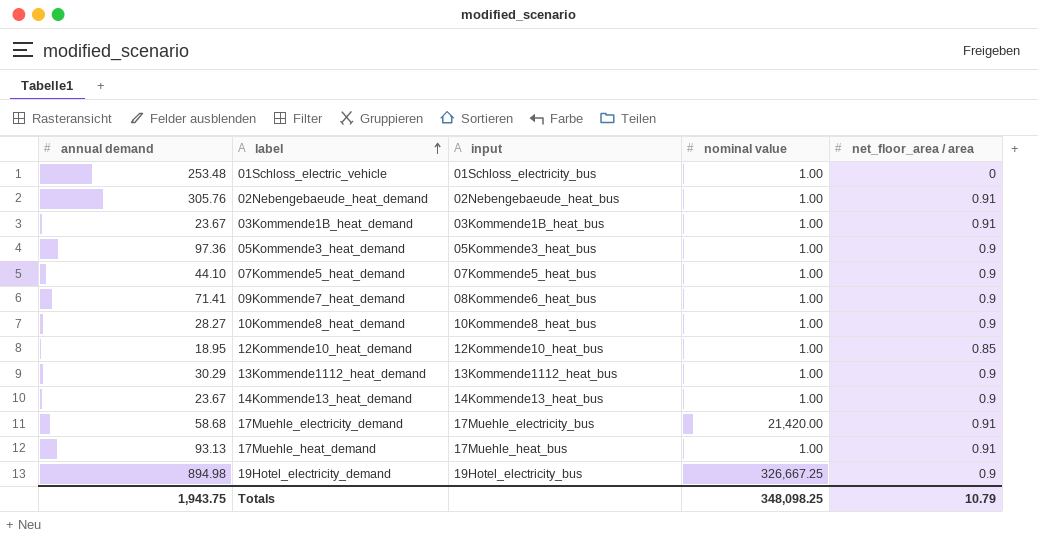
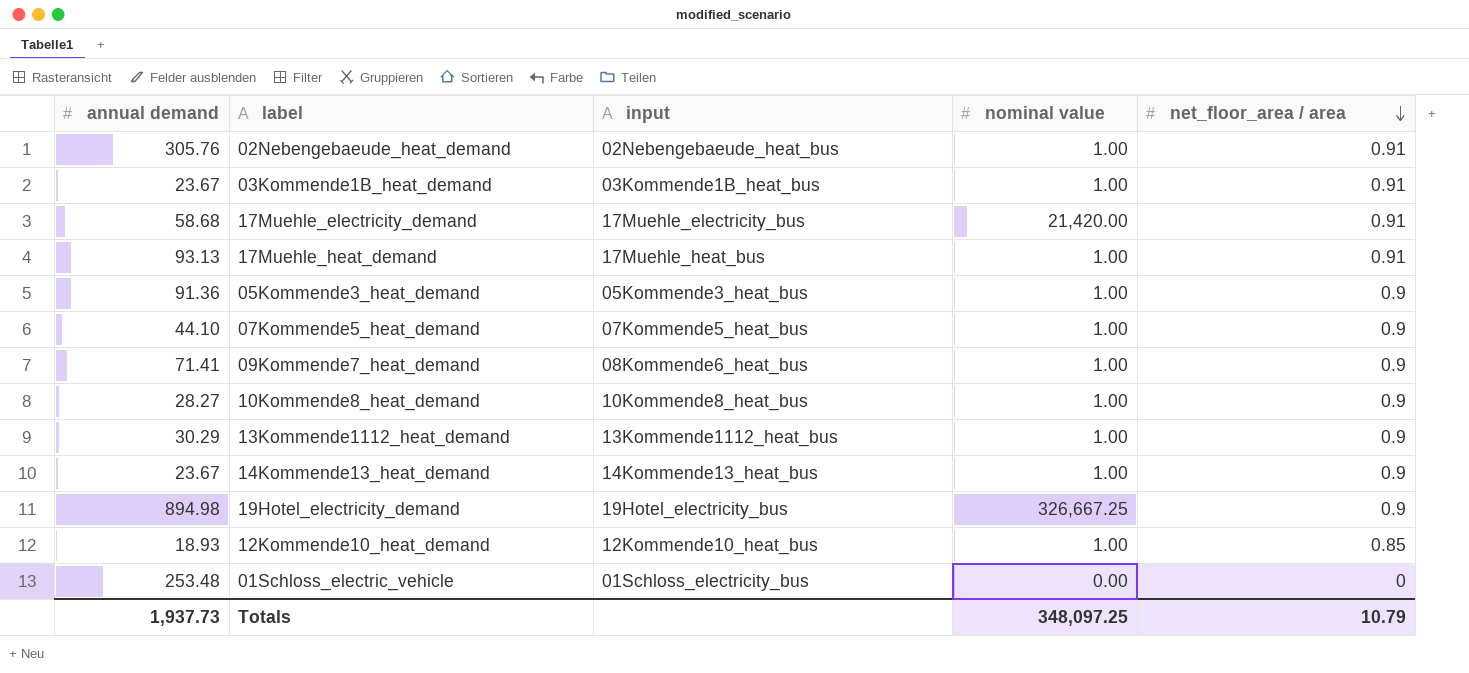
row order: label ascending -> net_floor_area / area descending
05Kommende3_heat_demand | annual demand: 97.36 -> 91.36
12Kommende10_heat_demand | annual demand: 18.95 -> 18.93
01Schloss_electric_vehicle | nominal value: 1.00 -> 0.00
Totals | annual demand: 1,943.75 -> 1,937.73
Totals | nominal value: 348,098.25 -> 348,097.25

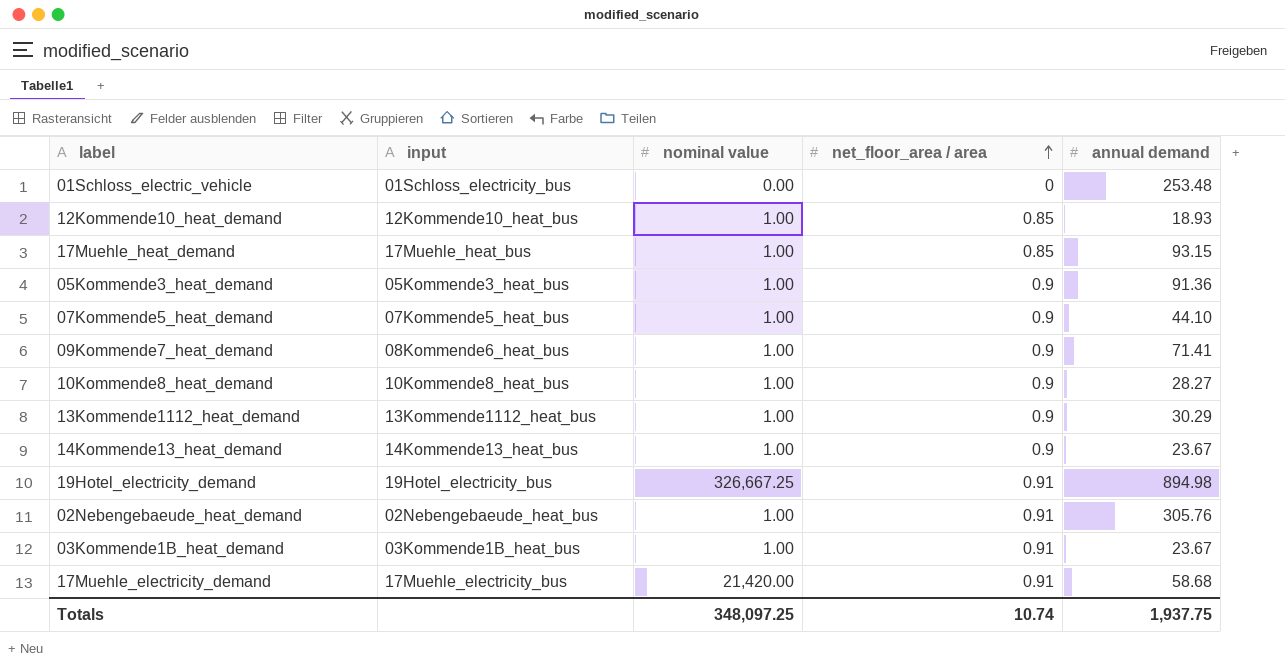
row order: net_floor_area / area descending -> net_floor_area / area ascending
column annual demand | position: 1 -> 5
17Muehle_heat_demand | net_floor_area / area: 0.91 -> 0.85
17Muehle_heat_demand | annual demand: 93.13 -> 93.15
19Hotel_electricity_demand | net_floor_area / area: 0.9 -> 0.91
Totals | net_floor_area / area: 10.79 -> 10.74
Totals | annual demand: 1,937.73 -> 1,937.75

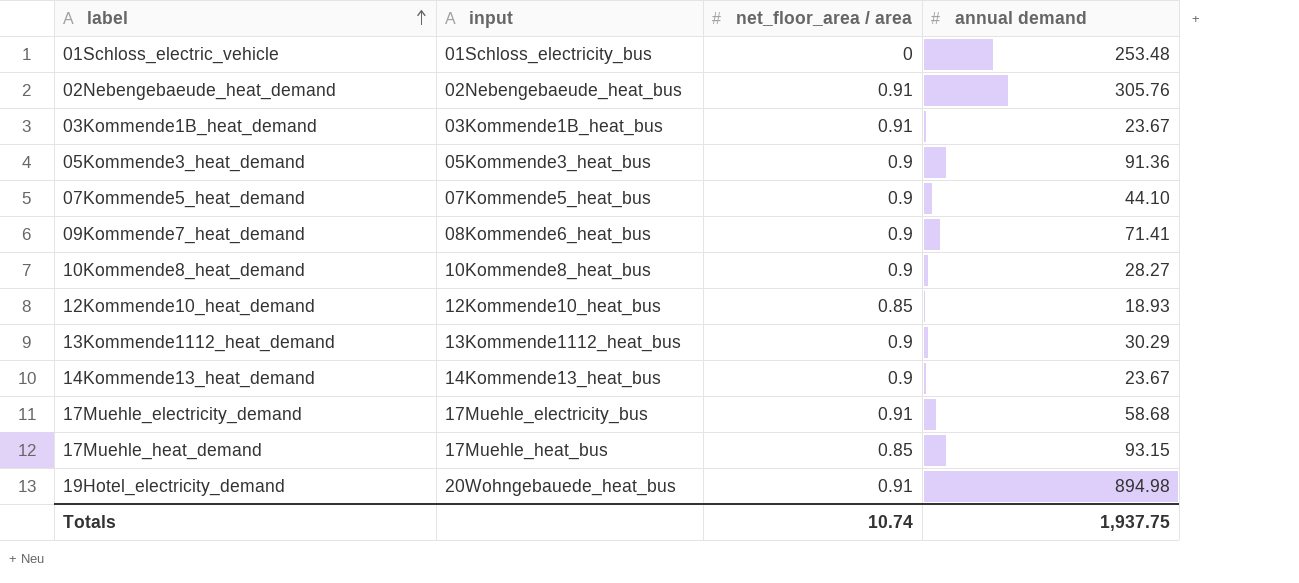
row order: net_floor_area / area ascending -> label ascending
column nominal value | position: 3 -> none
19Hotel_electricity_demand | input: 19Hotel_electricity_bus -> 20Wohngebauede_heat_bus

